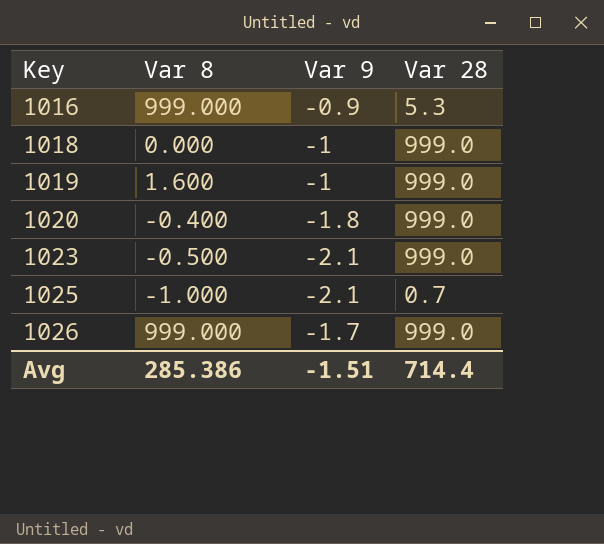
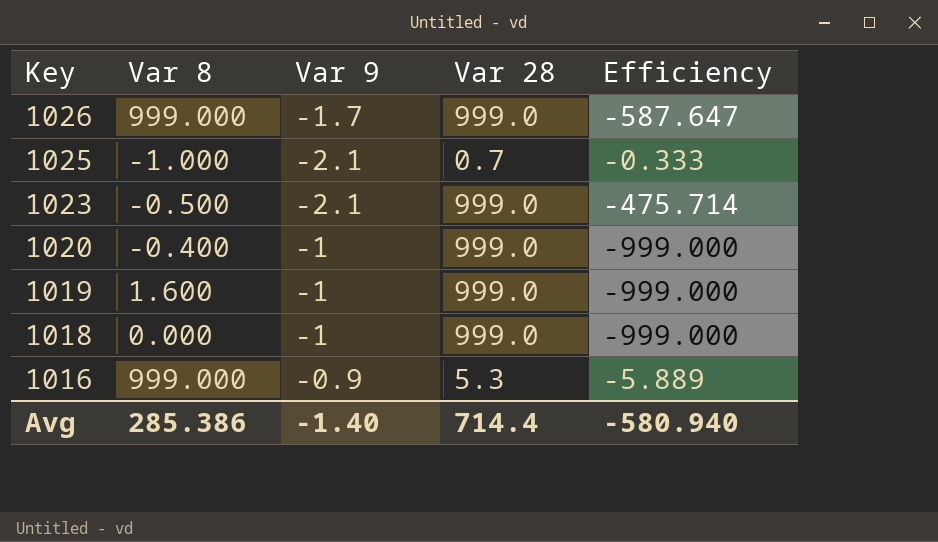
row order: Key ascending -> Key descending
column Efficiency | formula: none -> [Var 28] / [Var 9]
1020 | Var 9: -1.8 -> -1
Avg | Var 9: -1.51 -> -1.40

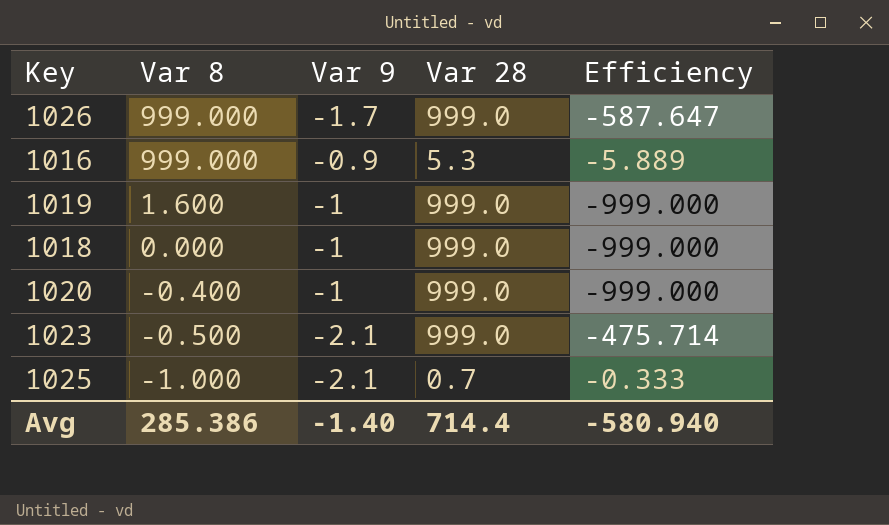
row order: Key descending -> Var 8 descending

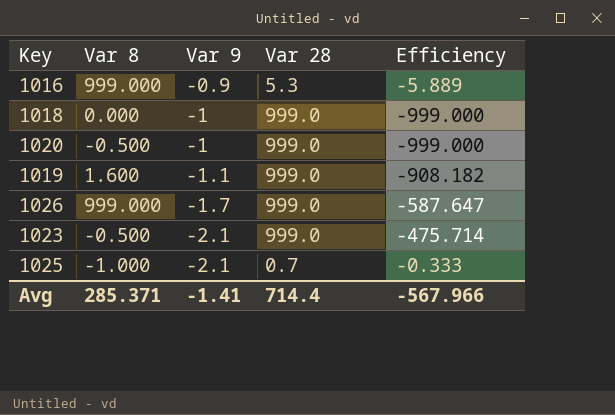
row order: Var 8 descending -> Var 9 descending
1020 | Var 8: -0.400 -> -0.500
1019 | Var 9: -1 -> -1.1
1019 | Efficiency: -999.000 -> -908.182
Avg | Var 8: 285.386 -> 285.371
Avg | Var 9: -1.40 -> -1.41
Avg | Efficiency: -580.940 -> -567.966

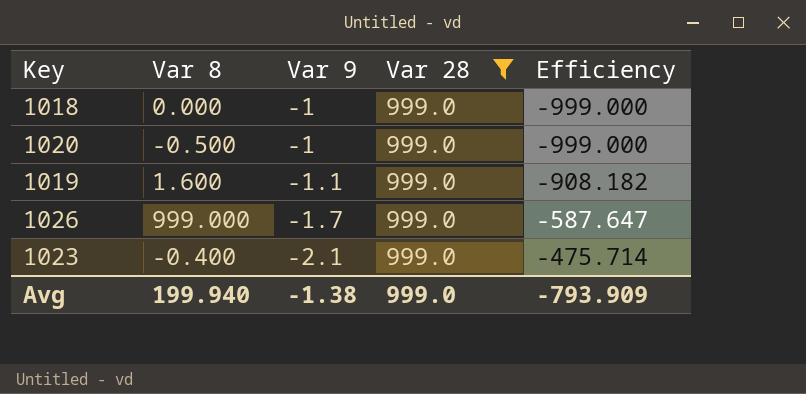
filter: none -> Var 28 = 999.0
1023 | Var 8: -0.500 -> -0.400
Avg | Var 8: 285.371 -> 199.940
Avg | Var 9: -1.41 -> -1.38
Avg | Var 28: 714.4 -> 999.0
Avg | Efficiency: -567.966 -> -793.909

